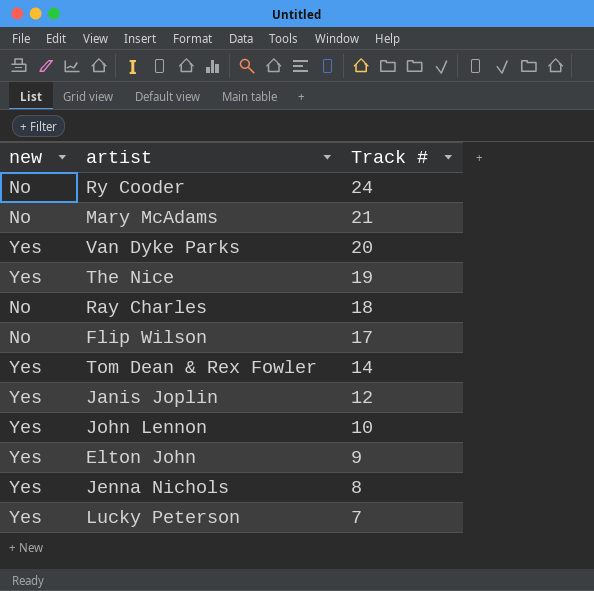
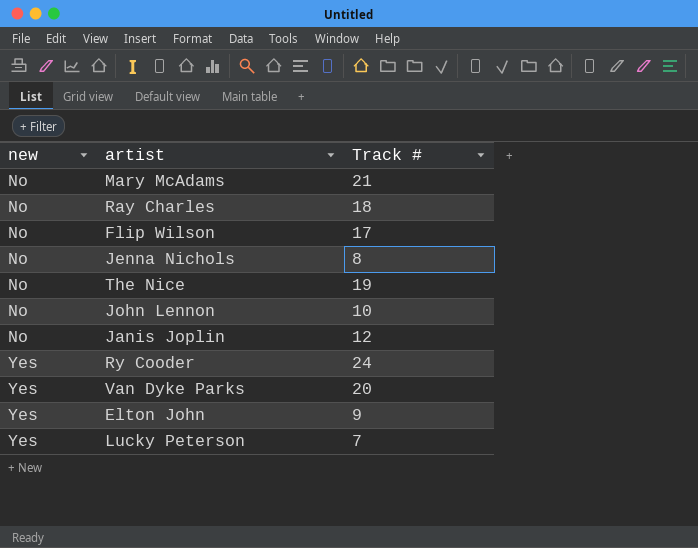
row order: Track # descending -> new ascending
row Tom Dean & Rex Fowler: Yes | 14 -> none
Jenna Nichols | new: Yes -> No
The Nice | new: Yes -> No
John Lennon | new: Yes -> No
Janis Joplin | new: Yes -> No
Ry Cooder | new: No -> Yes

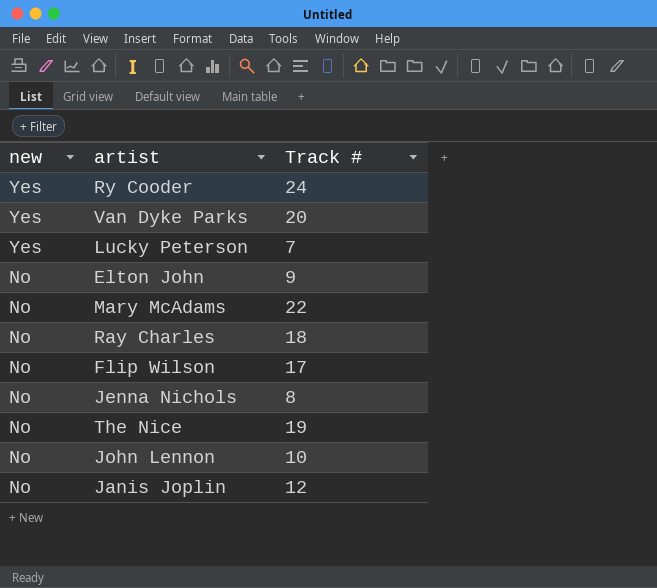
row order: new ascending -> new descending
Elton John | new: Yes -> No
Mary McAdams | Track #: 21 -> 22

